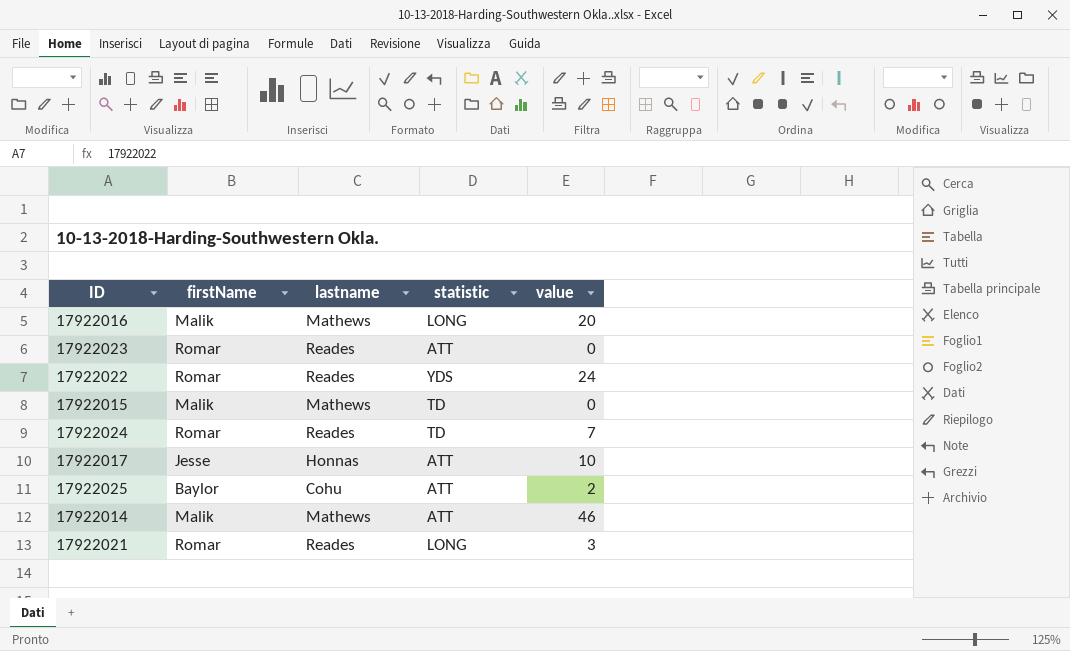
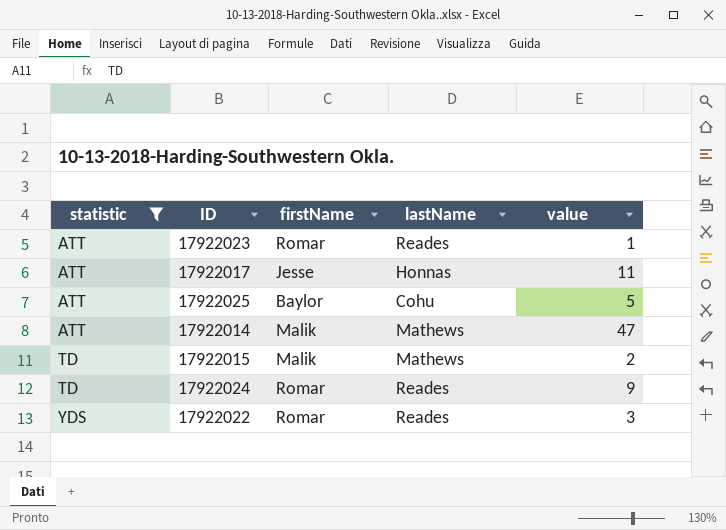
filter: none -> statistic != LONG
row order: none -> statistic ascending
column statistic | position: 4 -> 1
column name: lastname -> lastName
17922023 | value: 0 -> 1
17922017 | value: 10 -> 11
17922025 | value: 2 -> 5
17922014 | value: 46 -> 47
17922015 | value: 0 -> 2
17922024 | value: 7 -> 9
17922022 | value: 24 -> 3

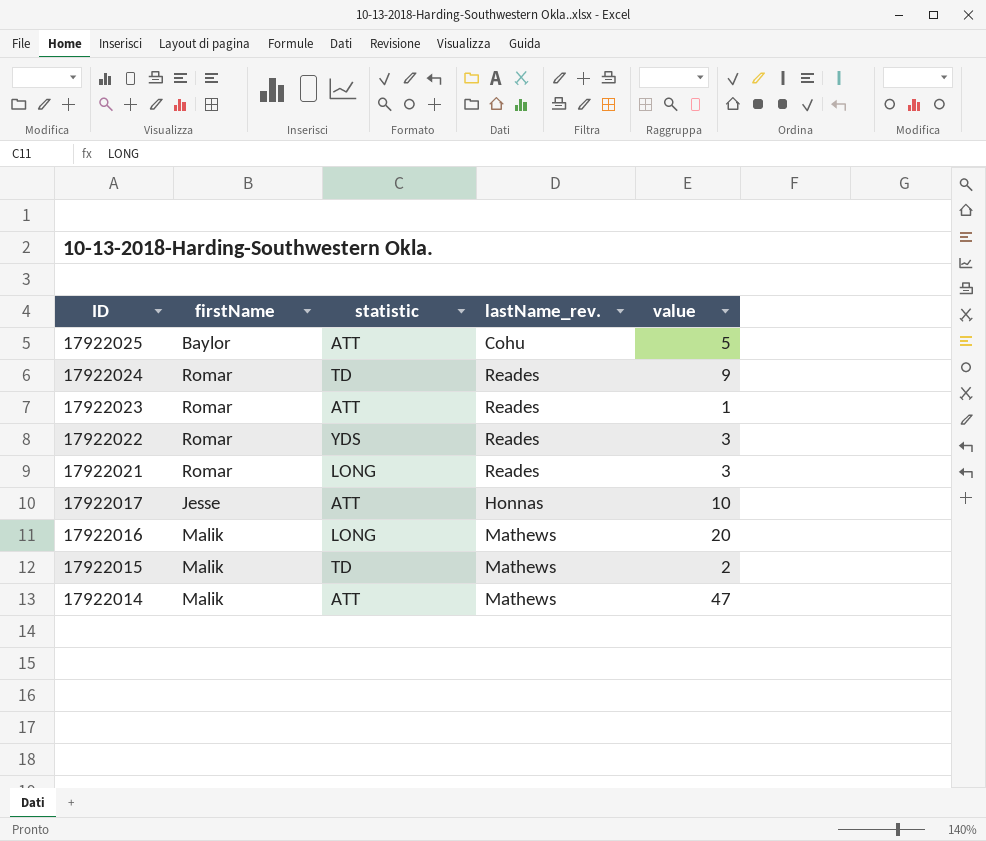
filter: statistic != LONG -> none
row order: statistic ascending -> ID descending
column statistic | position: 1 -> 3
column name: lastName -> lastName_rev.
17922017 | value: 11 -> 10

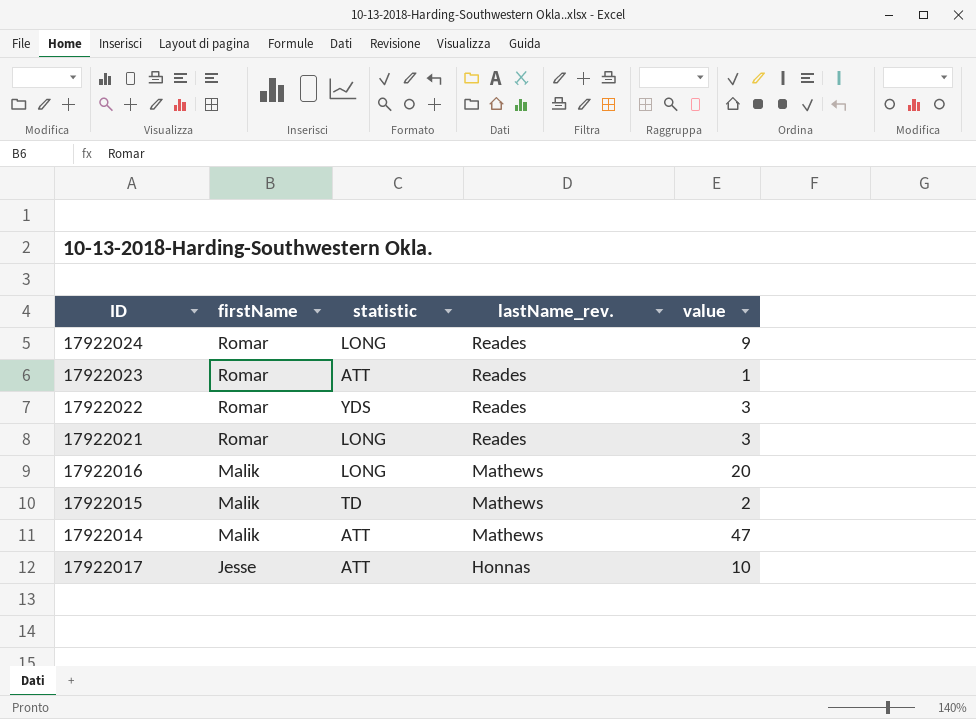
row order: ID descending -> firstName descending
row 17922025: Baylor | ATT | Cohu | 5 -> none
17922024 | statistic: TD -> LONG

